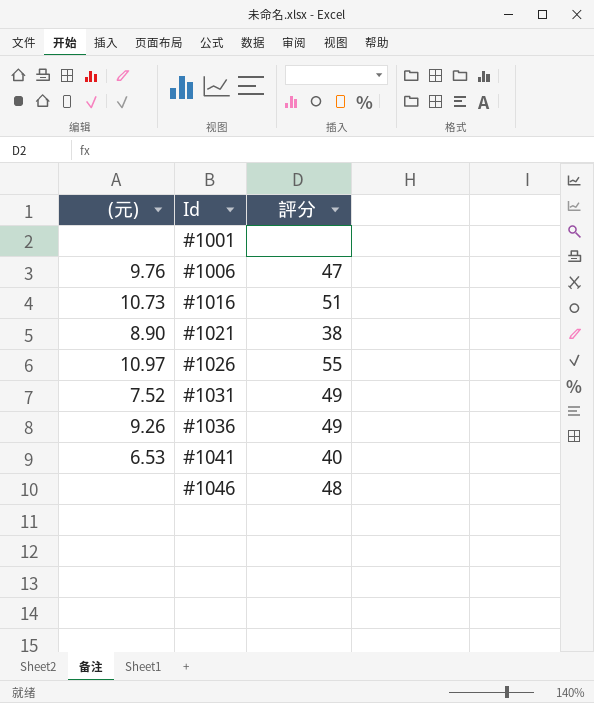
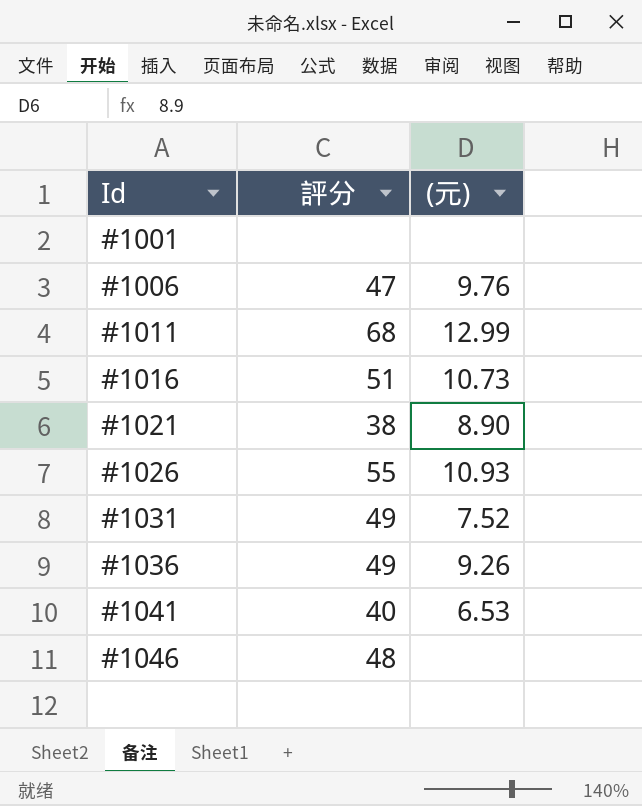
column (元) | position: 1 -> 3
row #1011: none -> 68 | 12.99
#1026 | (元): 10.97 -> 10.93

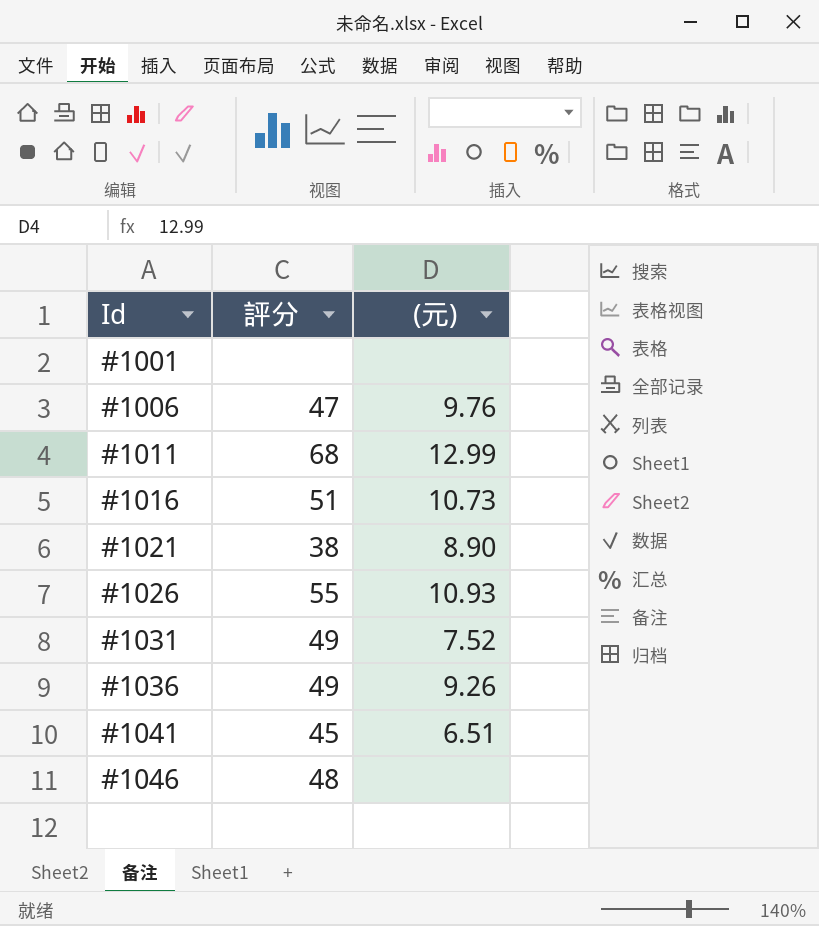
#1041 | 評分: 40 -> 45
#1041 | (元): 6.53 -> 6.51

